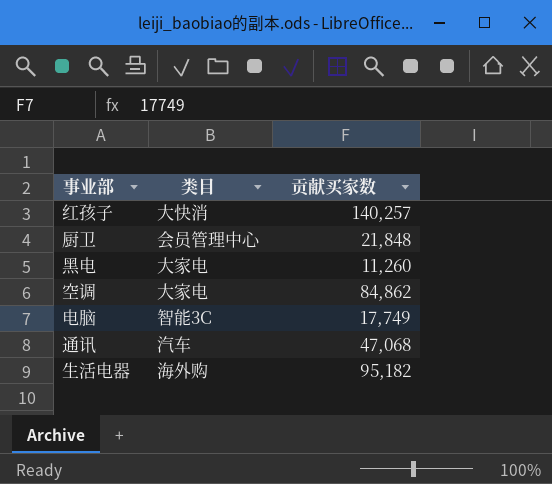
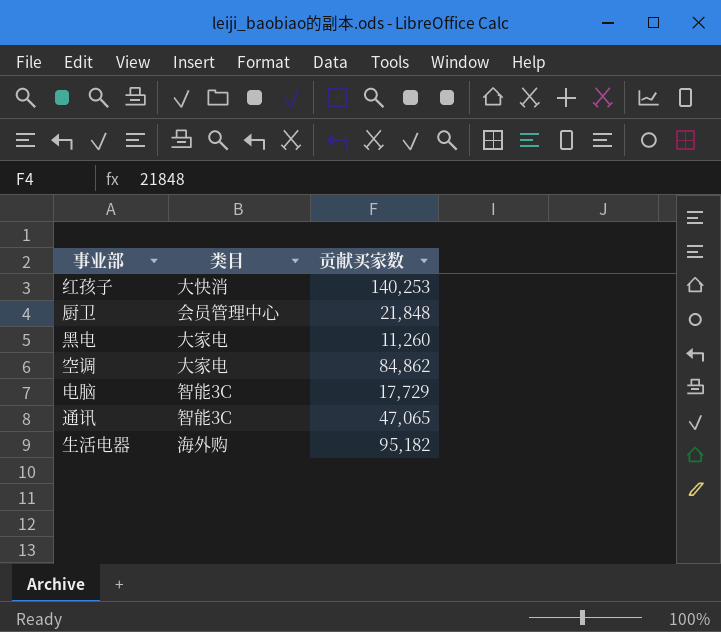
红孩子 | 贡献买家数: 140,257 -> 140,253
电脑 | 贡献买家数: 17,749 -> 17,729
通讯 | 类目: 汽车 -> 智能3C
通讯 | 贡献买家数: 47,068 -> 47,065

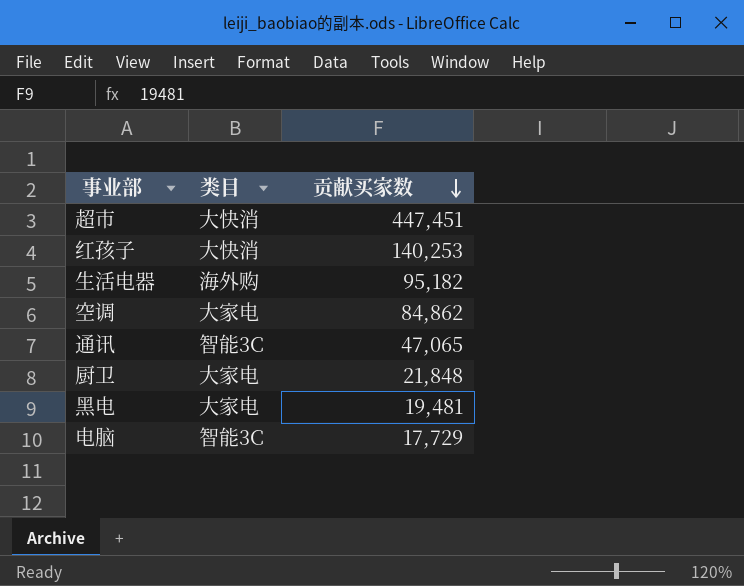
row order: none -> 贡献买家数 descending
row 超市: none -> 大快消 | 447,451
厨卫 | 类目: 会员管理中心 -> 大家电
黑电 | 贡献买家数: 11,260 -> 19,481

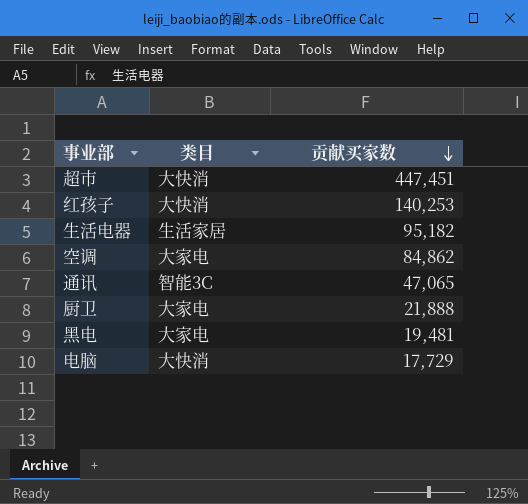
生活电器 | 类目: 海外购 -> 生活家居
厨卫 | 贡献买家数: 21,848 -> 21,888
电脑 | 类目: 智能3C -> 大快消

